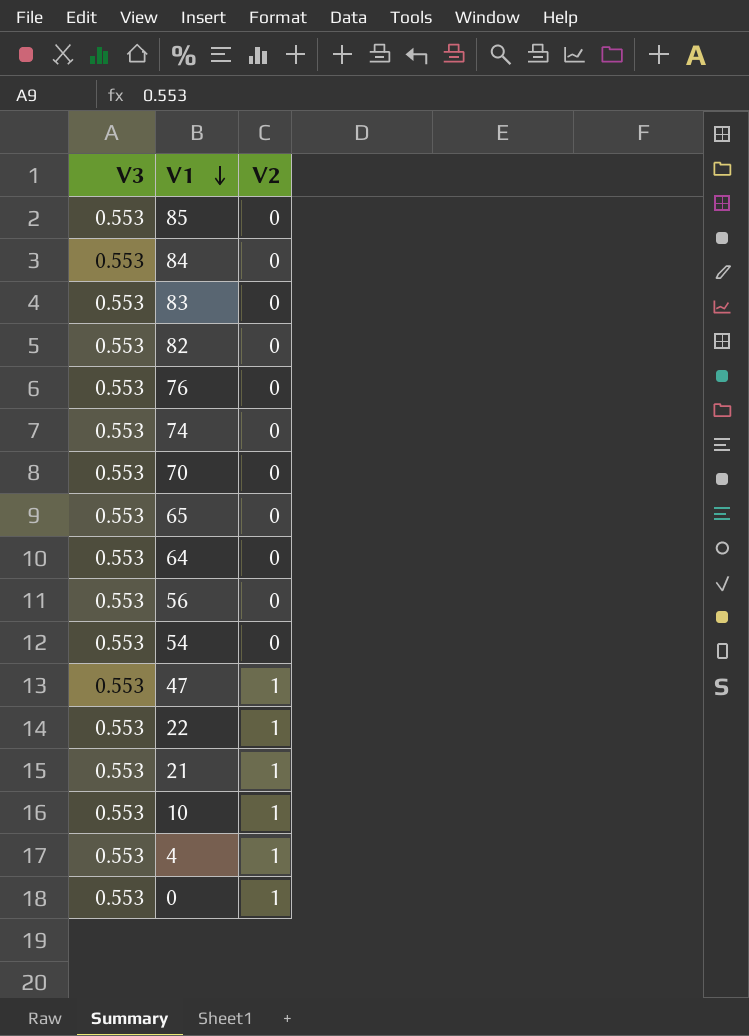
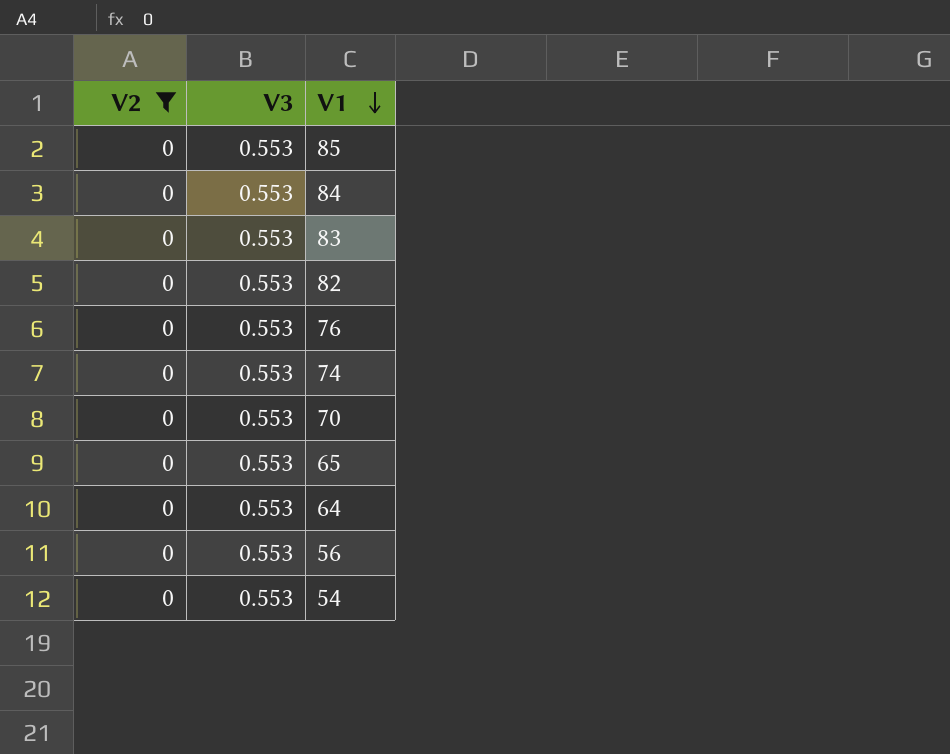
filter: none -> V2 = 0
column V2 | position: 3 -> 1

